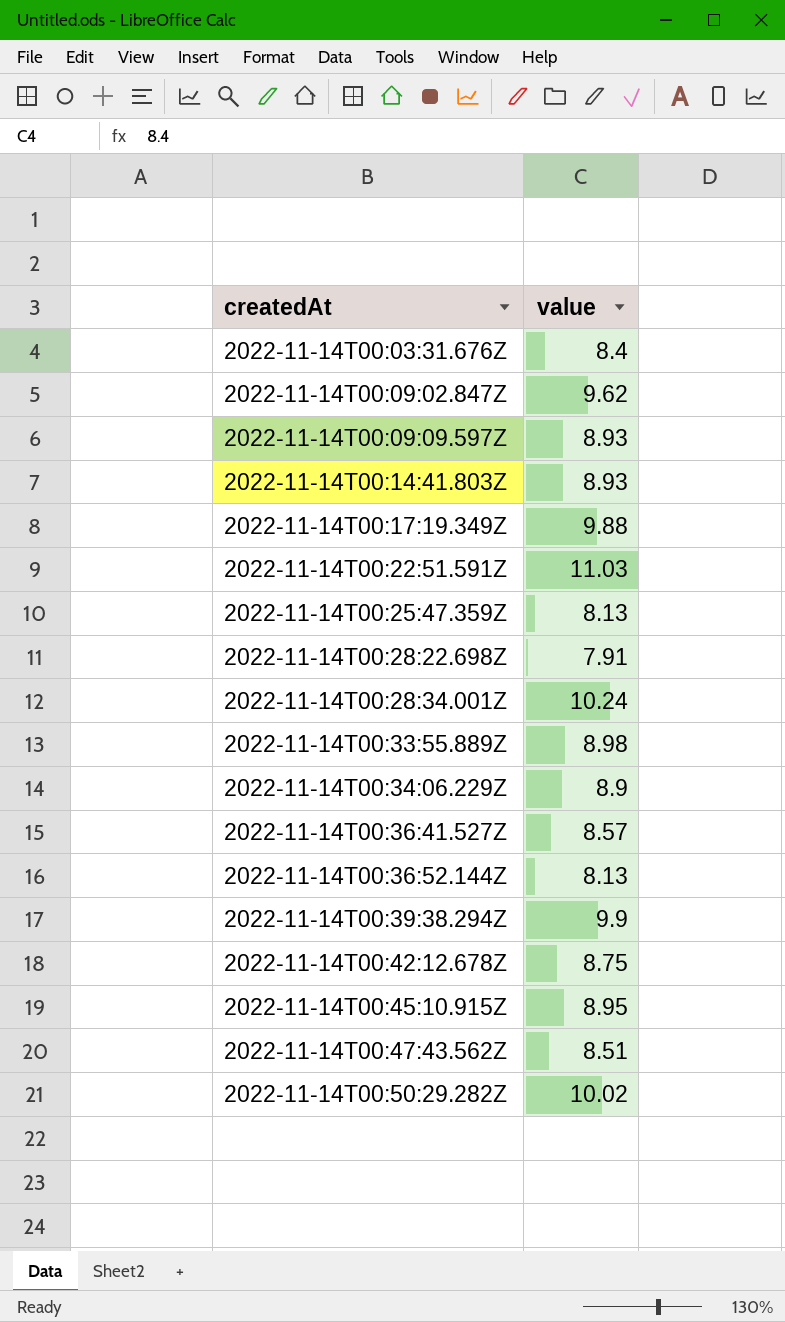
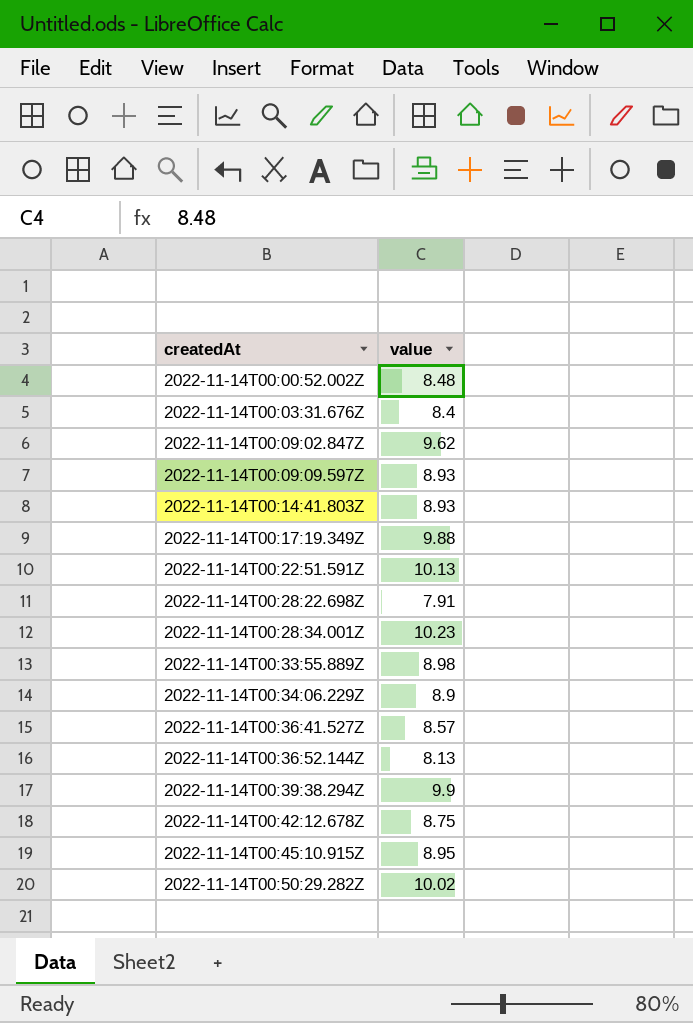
row 2022-11-14T00:25:47.359Z: 8.13 -> none
row 2022-11-14T00:47:43.562Z: 8.51 -> none
row 2022-11-14T00:00:52.002Z: none -> 8.48
2022-11-14T00:22:51.591Z | value: 11.03 -> 10.13
2022-11-14T00:28:34.001Z | value: 10.24 -> 10.23

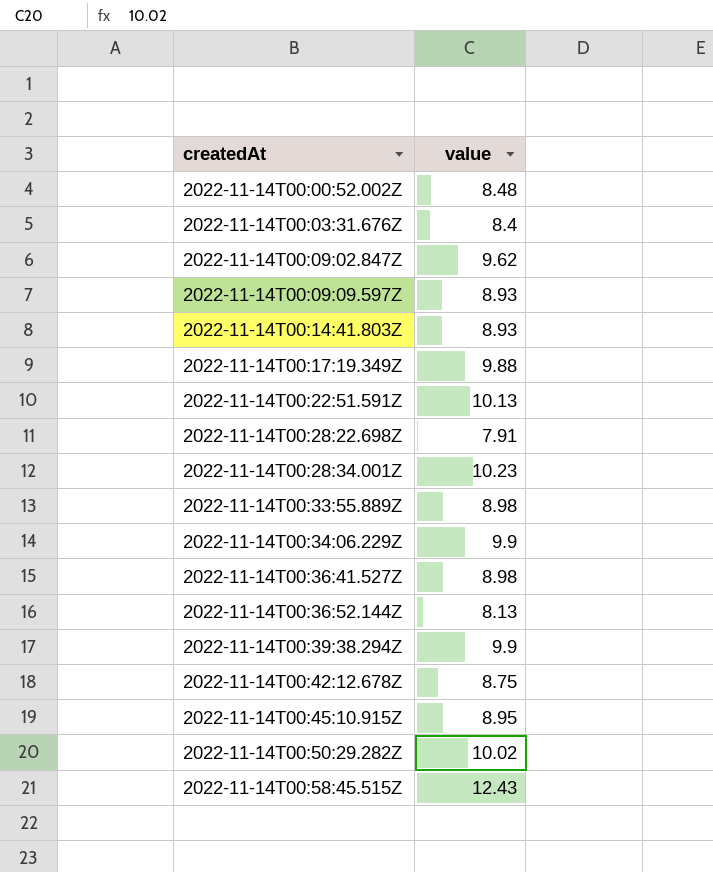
2022-11-14T00:34:06.229Z | value: 8.9 -> 9.9
2022-11-14T00:36:41.527Z | value: 8.57 -> 8.98
row 2022-11-14T00:58:45.515Z: none -> 12.43

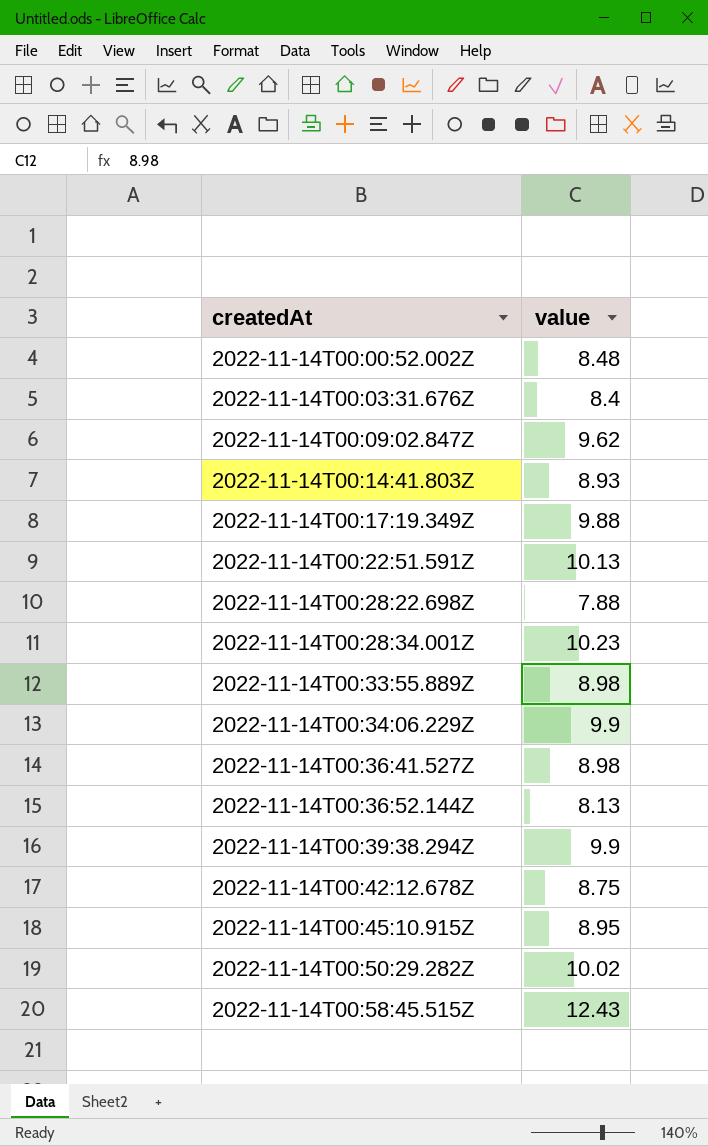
row 2022-11-14T00:09:09.597Z: 8.93 -> none
2022-11-14T00:28:22.698Z | value: 7.91 -> 7.88

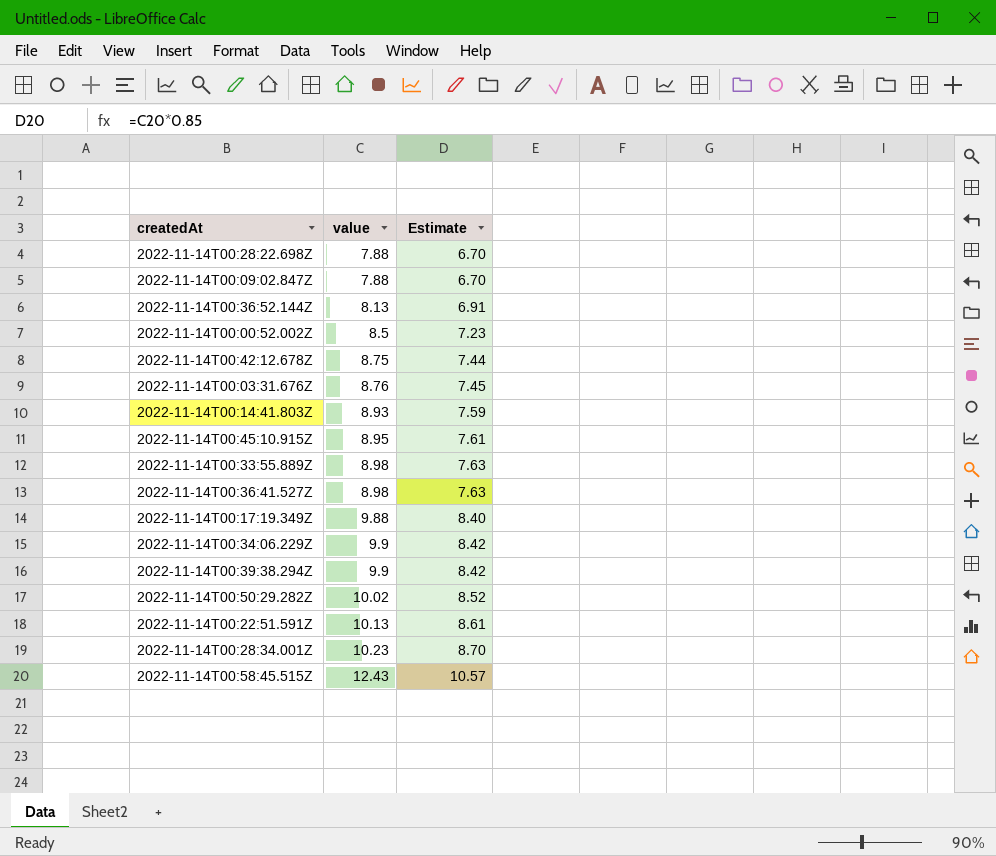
row order: createdAt ascending -> value ascending
column Estimate | formula: none -> [value] * 0.85
2022-11-14T00:09:02.847Z | value: 9.62 -> 7.88
2022-11-14T00:00:52.002Z | value: 8.48 -> 8.5
2022-11-14T00:03:31.676Z | value: 8.4 -> 8.76

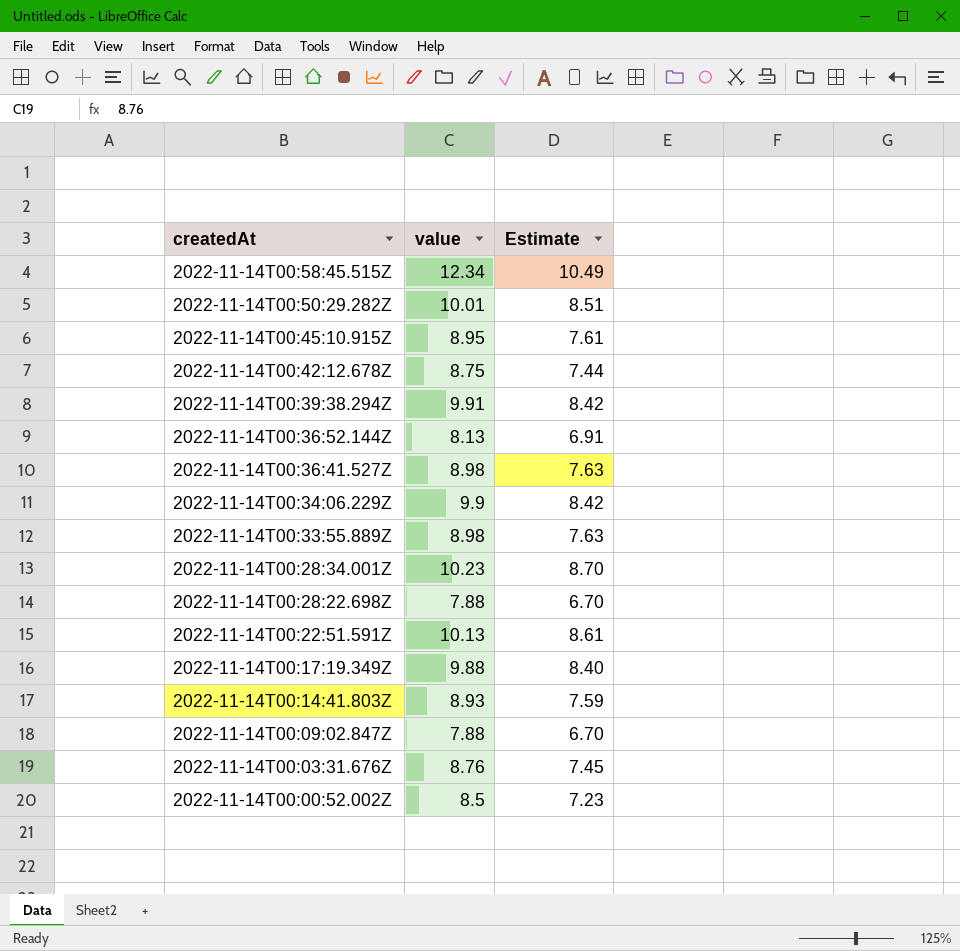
row order: value ascending -> createdAt descending
2022-11-14T00:58:45.515Z | value: 12.43 -> 12.34
2022-11-14T00:58:45.515Z | Estimate: 10.57 -> 10.49
2022-11-14T00:50:29.282Z | value: 10.02 -> 10.01
2022-11-14T00:50:29.282Z | Estimate: 8.52 -> 8.51
2022-11-14T00:39:38.294Z | value: 9.9 -> 9.91

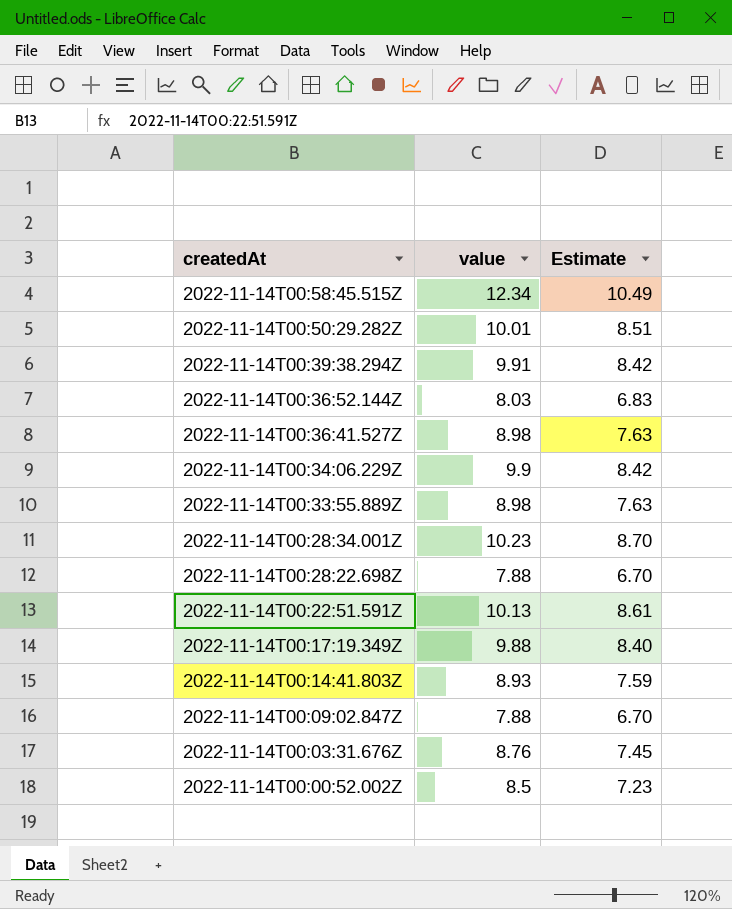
row 2022-11-14T00:45:10.915Z: 8.95 | 7.61 -> none
row 2022-11-14T00:42:12.678Z: 8.75 | 7.44 -> none
2022-11-14T00:36:52.144Z | value: 8.13 -> 8.03
2022-11-14T00:36:52.144Z | Estimate: 6.91 -> 6.83

